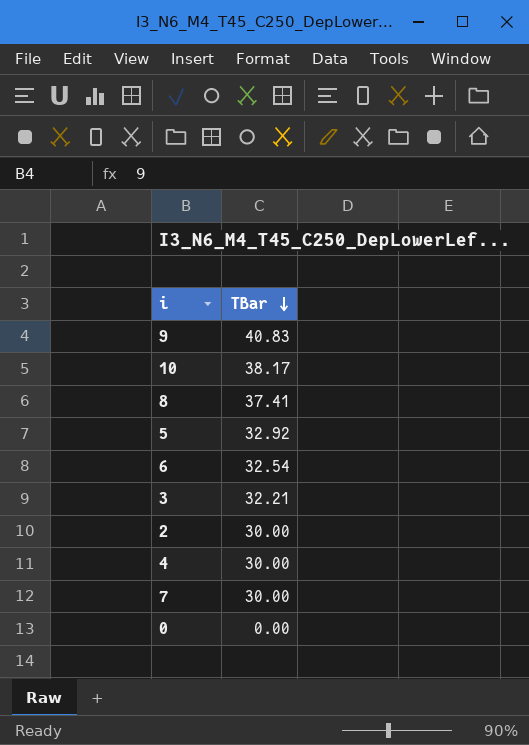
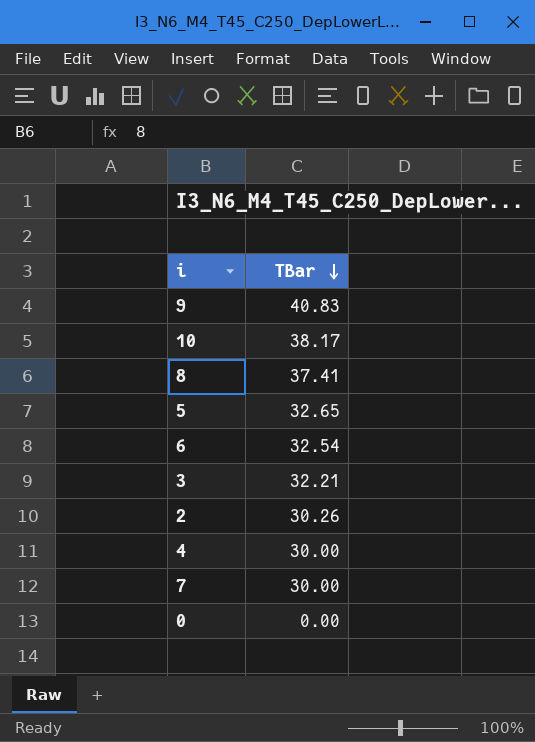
5 | TBar: 32.92 -> 32.65
2 | TBar: 30.00 -> 30.26

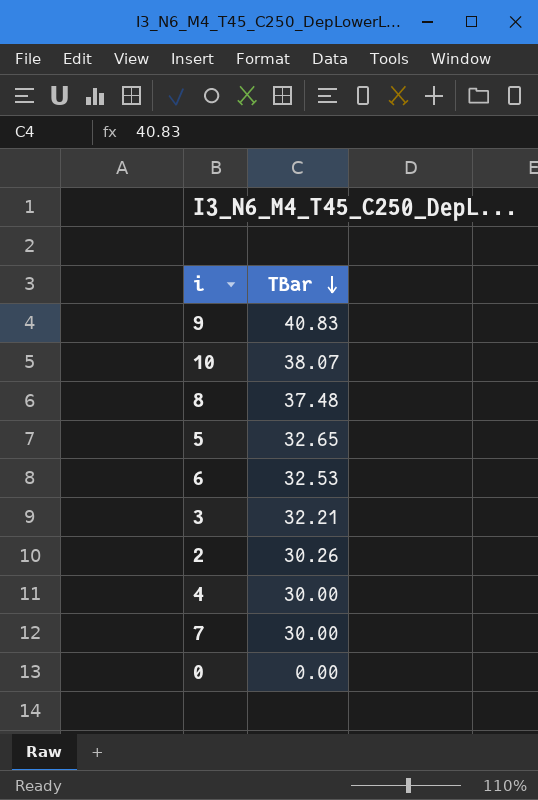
10 | TBar: 38.17 -> 38.07
8 | TBar: 37.41 -> 37.48
6 | TBar: 32.54 -> 32.53

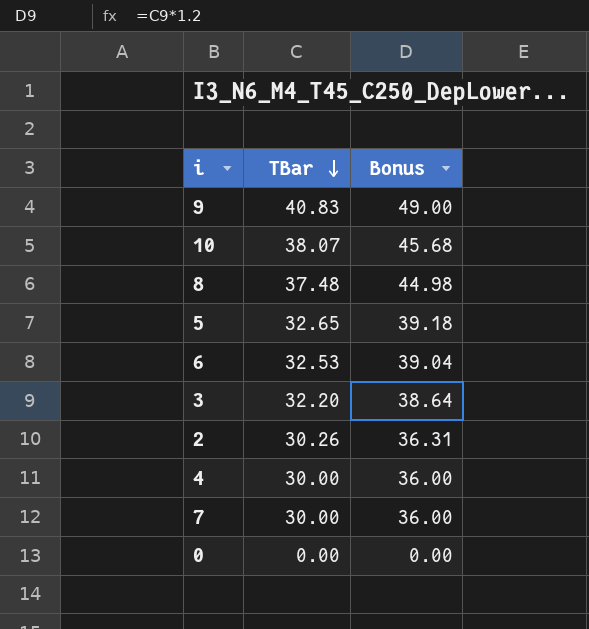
column Bonus | formula: none -> [TBar] * 1.2
3 | TBar: 32.21 -> 32.20

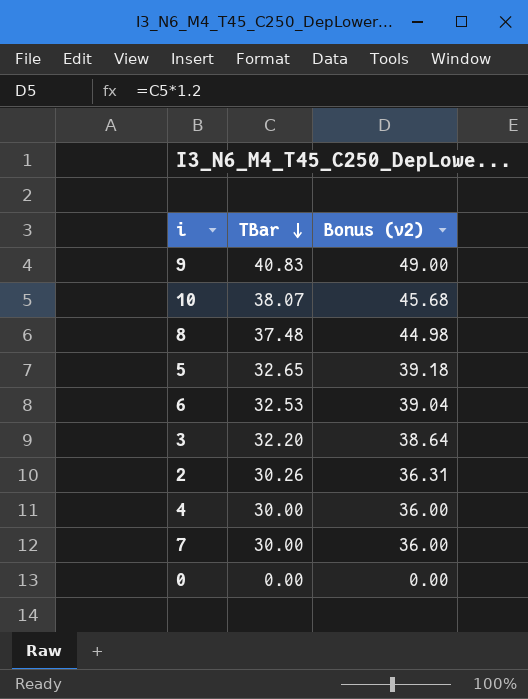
column name: Bonus -> Bonus (v2)

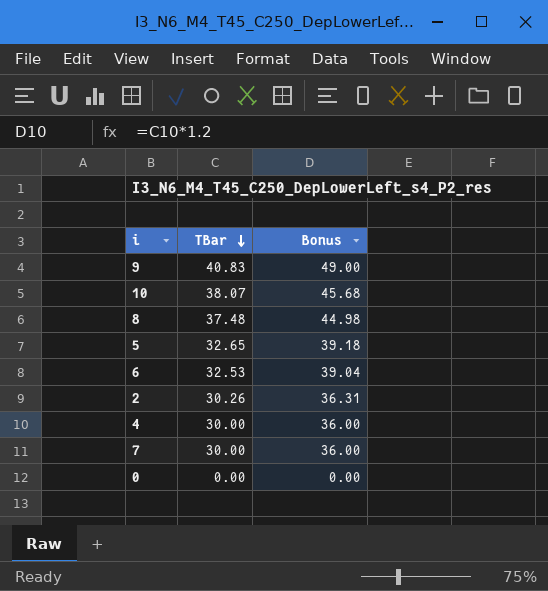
column name: Bonus (v2) -> Bonus
row 3: 32.20 | 38.64 -> none

